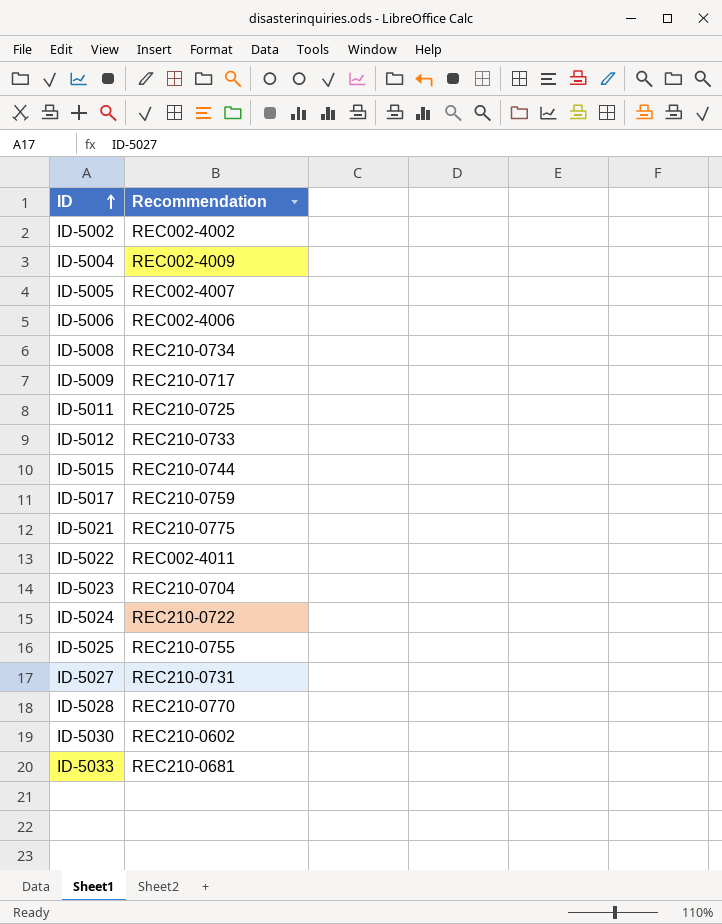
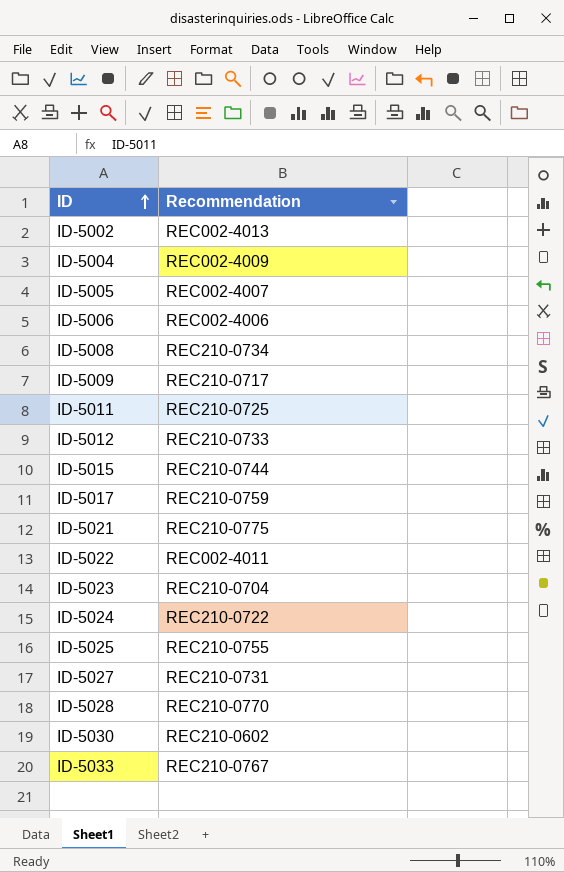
ID-5002 | Recommendation: REC002-4002 -> REC002-4013
ID-5033 | Recommendation: REC210-0681 -> REC210-0767

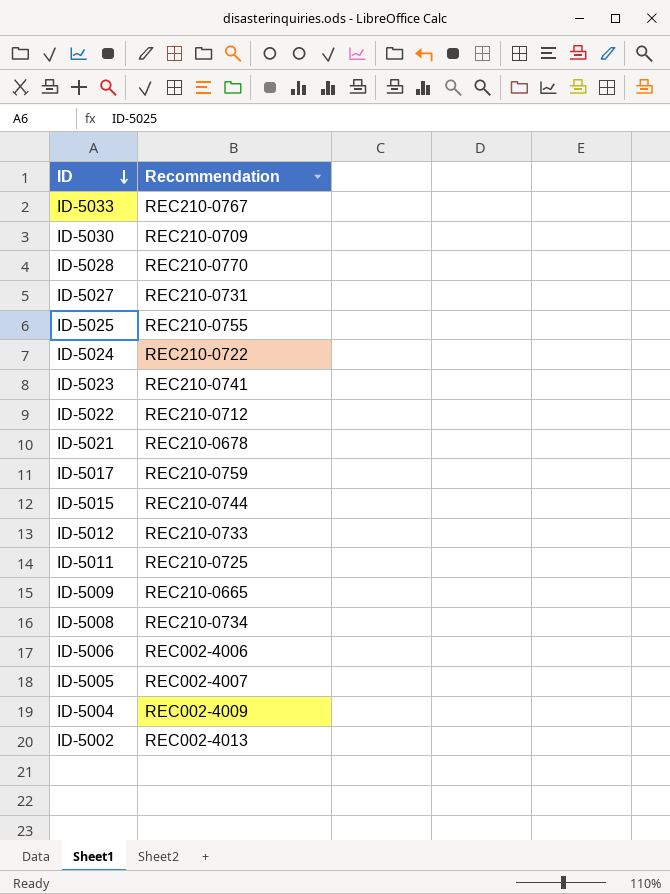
row order: ID ascending -> ID descending
ID-5030 | Recommendation: REC210-0602 -> REC210-0709
ID-5023 | Recommendation: REC210-0704 -> REC210-0741
ID-5022 | Recommendation: REC002-4011 -> REC210-0712
ID-5021 | Recommendation: REC210-0775 -> REC210-0678
ID-5009 | Recommendation: REC210-0717 -> REC210-0665

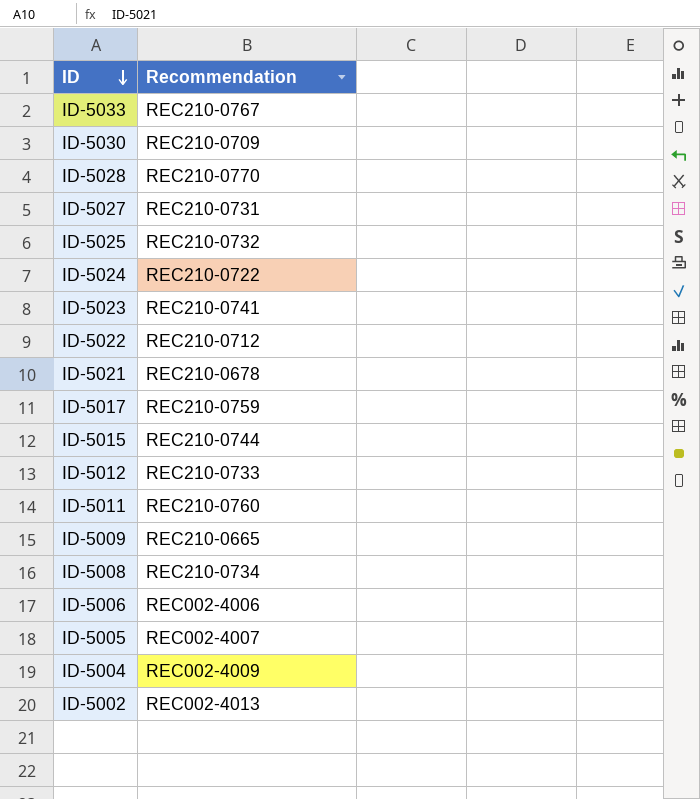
ID-5025 | Recommendation: REC210-0755 -> REC210-0732
ID-5011 | Recommendation: REC210-0725 -> REC210-0760

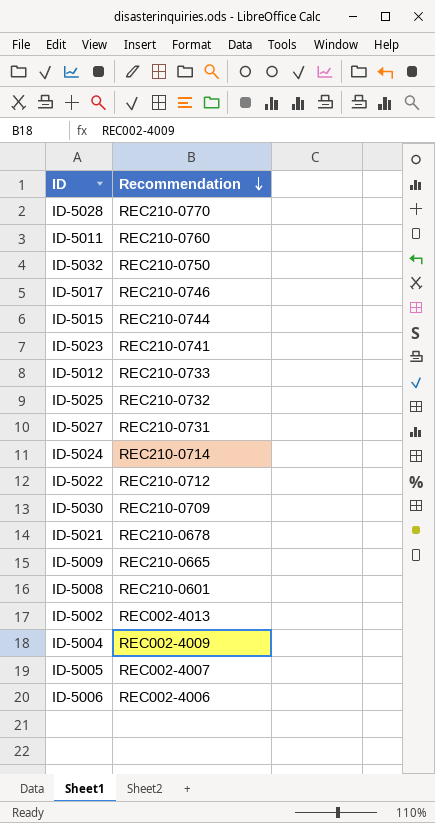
row order: ID descending -> Recommendation descending
row ID-5033: REC210-0767 -> none
row ID-5032: none -> REC210-0750
ID-5017 | Recommendation: REC210-0759 -> REC210-0746
ID-5024 | Recommendation: REC210-0722 -> REC210-0714
ID-5008 | Recommendation: REC210-0734 -> REC210-0601

